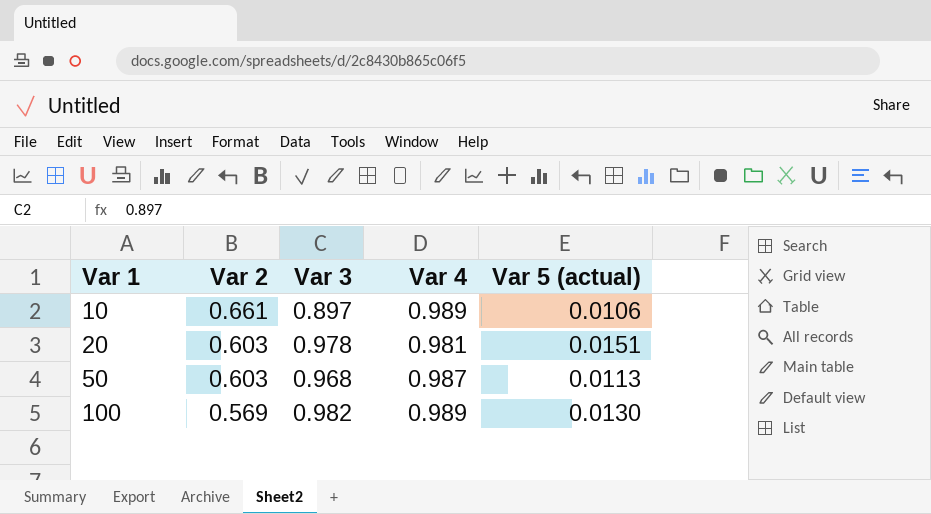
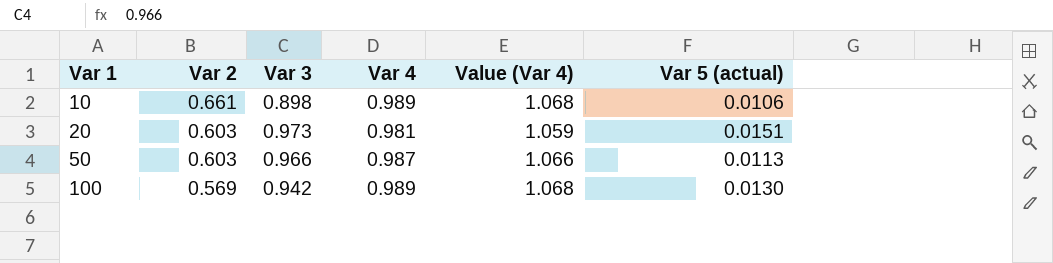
column Value (Var 4) | formula: none -> [Var 4] * 1.08
10 | Var 3: 0.897 -> 0.898
20 | Var 3: 0.978 -> 0.973
50 | Var 3: 0.968 -> 0.966
100 | Var 3: 0.982 -> 0.942

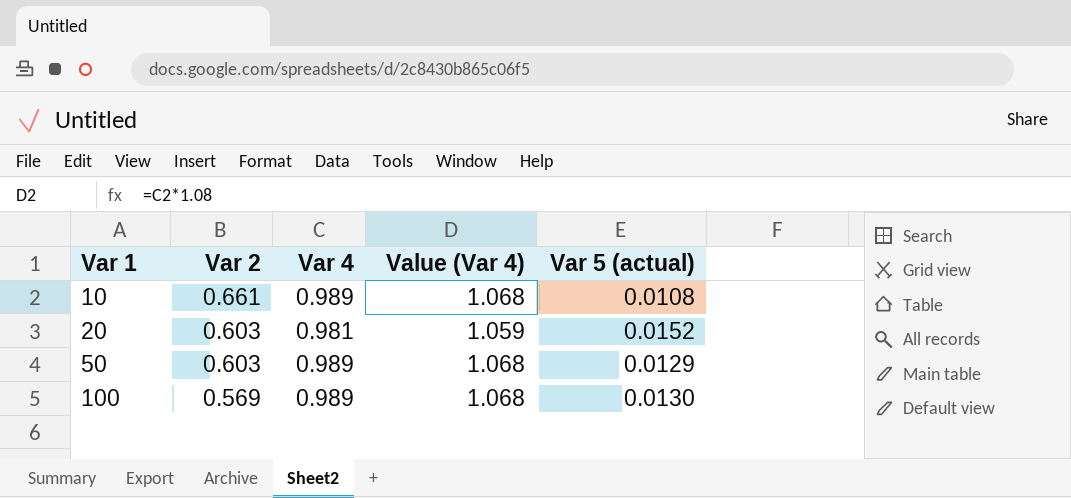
column Var 3 | position: 3 -> none
10 | Var 5 (actual): 0.0106 -> 0.0108
20 | Var 5 (actual): 0.0151 -> 0.0152
50 | Var 4: 0.987 -> 0.989
50 | Value (Var 4): 1.066 -> 1.068
50 | Var 5 (actual): 0.0113 -> 0.0129

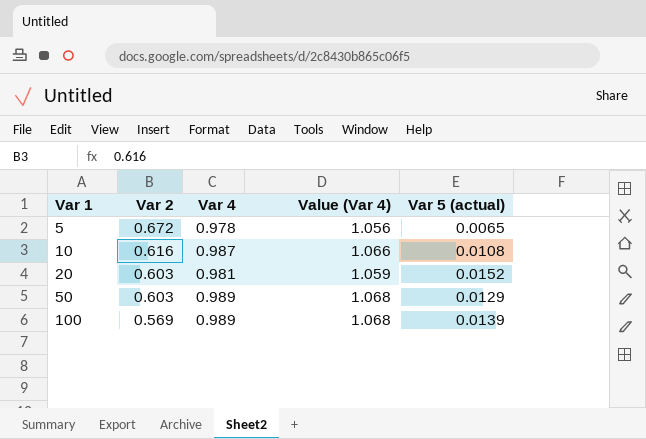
row 5: none -> 0.672 | 0.978 | 1.056 | 0.0065
10 | Var 2: 0.661 -> 0.616
10 | Var 4: 0.989 -> 0.987
10 | Value (Var 4): 1.068 -> 1.066
100 | Var 5 (actual): 0.0130 -> 0.0139

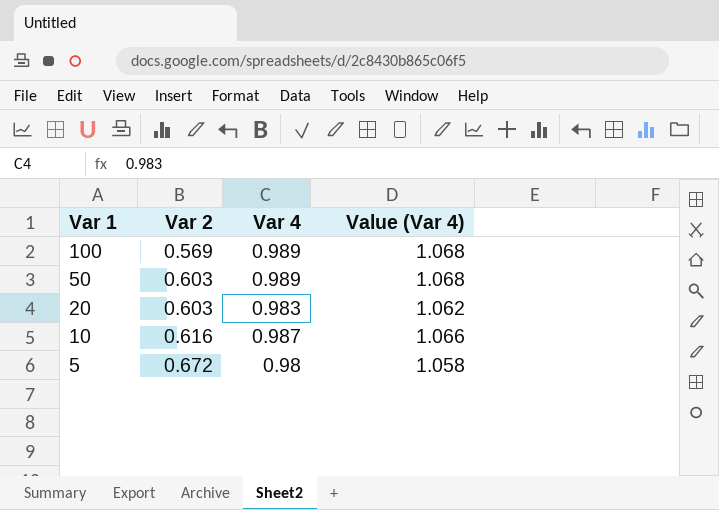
row order: Var 1 ascending -> Var 1 descending
column Var 5 (actual) | position: 5 -> none
20 | Var 4: 0.981 -> 0.983
20 | Value (Var 4): 1.059 -> 1.062
5 | Var 4: 0.978 -> 0.98
5 | Value (Var 4): 1.056 -> 1.058

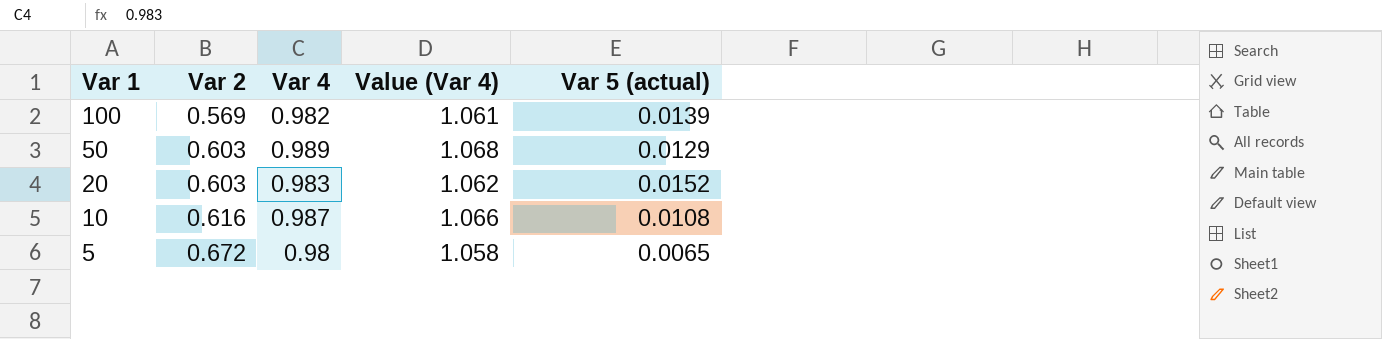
column Var 5 (actual) | position: none -> 5
100 | Var 4: 0.989 -> 0.982
100 | Value (Var 4): 1.068 -> 1.061

